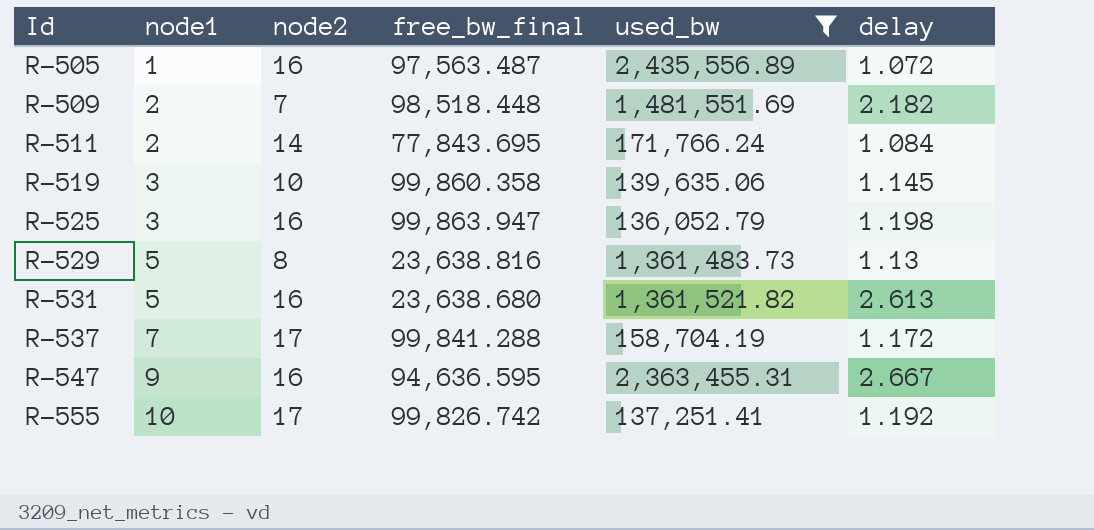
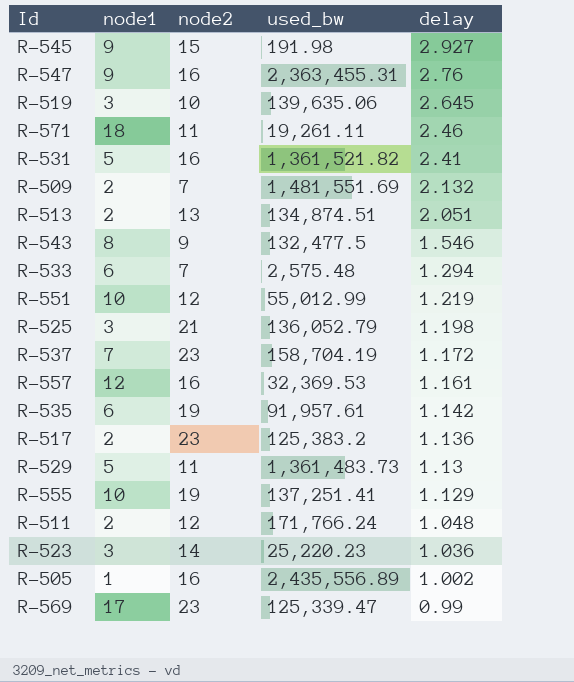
filter: used_bw >= 136,052.79 -> none
row order: Id ascending -> delay descending
column free_bw_final | position: 4 -> none
R-547 | delay: 2.667 -> 2.76
R-519 | delay: 1.145 -> 2.645
R-531 | delay: 2.613 -> 2.41
R-509 | delay: 2.182 -> 2.132
R-525 | node2: 16 -> 21
R-537 | node2: 17 -> 23
R-529 | node2: 8 -> 11
R-555 | node2: 17 -> 19
R-555 | delay: 1.192 -> 1.129
R-511 | node2: 14 -> 12
R-511 | delay: 1.084 -> 1.048
R-505 | delay: 1.072 -> 1.002

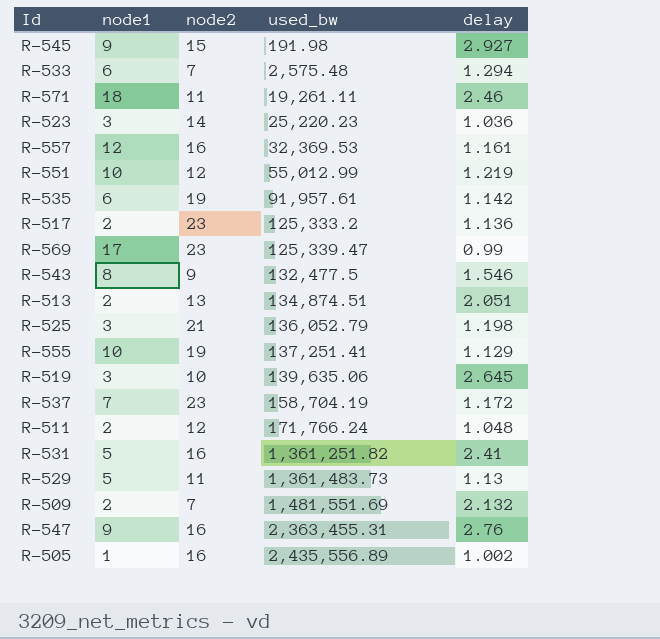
row order: delay descending -> used_bw ascending
R-517 | used_bw: 125,383.2 -> 125,333.2
R-531 | used_bw: 1,361,521.82 -> 1,361,251.82

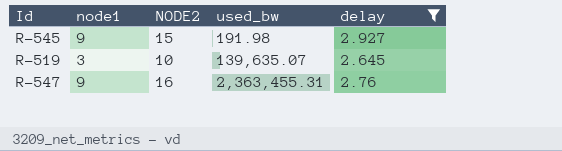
filter: none -> delay >= 2.645
column name: node2 -> NODE2
R-519 | used_bw: 139,635.06 -> 139,635.07

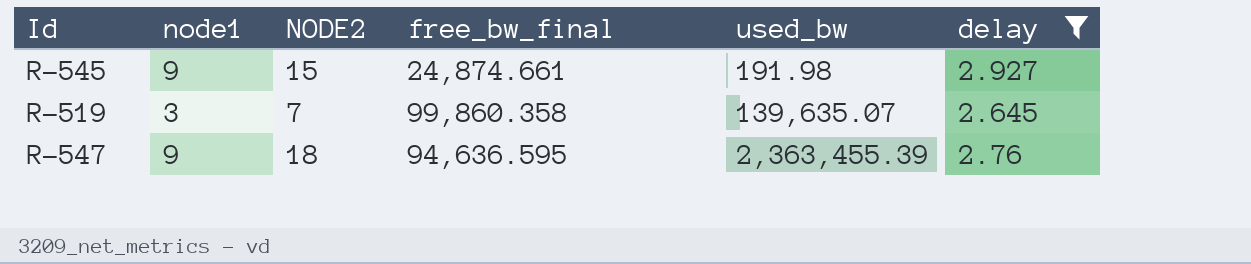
column free_bw_final | position: none -> 4
R-519 | NODE2: 10 -> 7
R-547 | NODE2: 16 -> 18
R-547 | used_bw: 2,363,455.31 -> 2,363,455.39

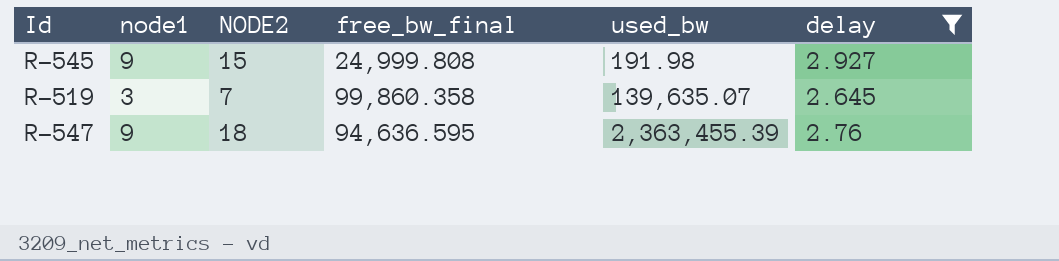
R-545 | free_bw_final: 24,874.661 -> 24,999.808

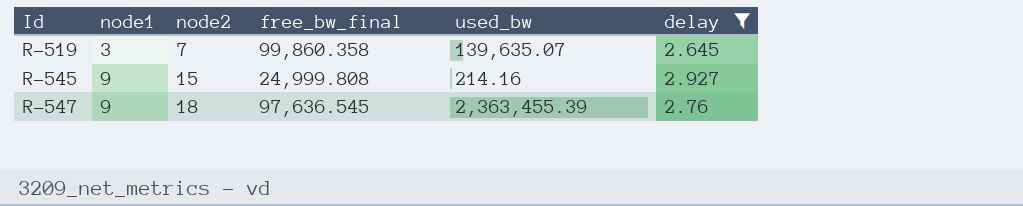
row order: used_bw ascending -> Id ascending
column name: NODE2 -> node2
R-545 | used_bw: 191.98 -> 214.16
R-547 | free_bw_final: 94,636.595 -> 97,636.545

